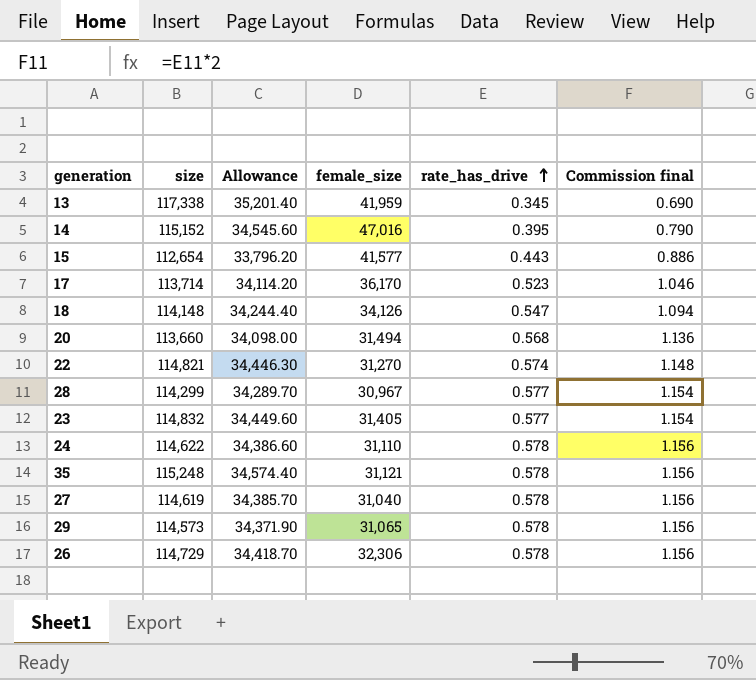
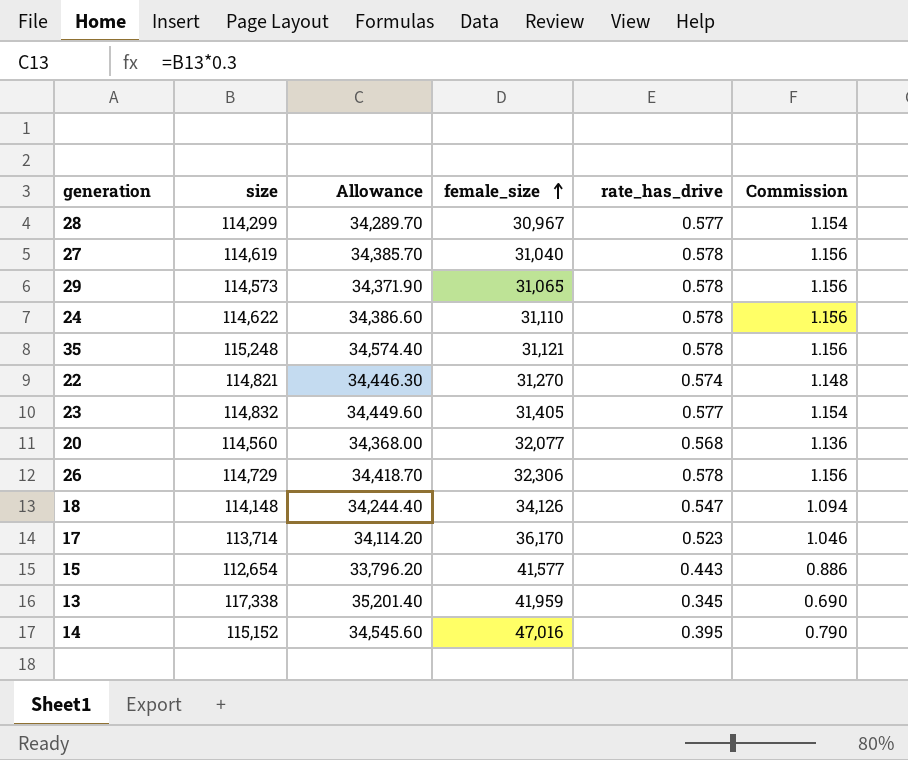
row order: rate_has_drive ascending -> female_size ascending
column name: Commission final -> Commission
20 | size: 113,660 -> 114,560
20 | Allowance: 34,098.00 -> 34,368.00
20 | female_size: 31,494 -> 32,077

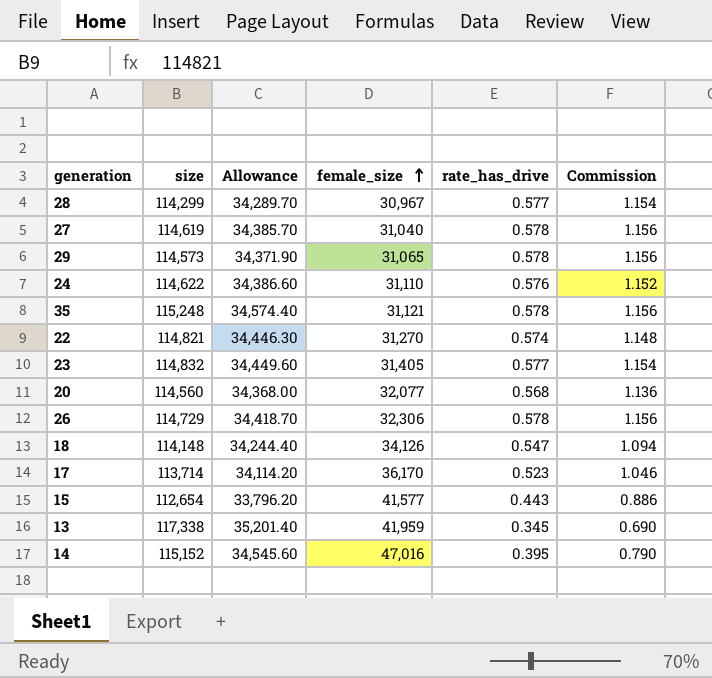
24 | rate_has_drive: 0.578 -> 0.576
24 | Commission: 1.156 -> 1.152

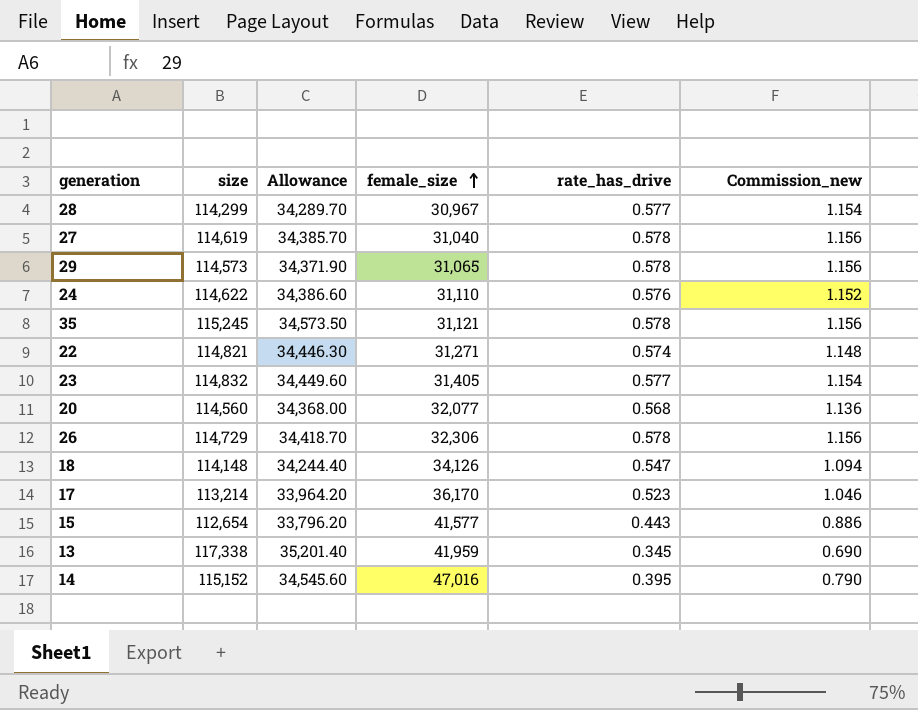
column name: Commission -> Commission_new
35 | size: 115,248 -> 115,245
35 | Allowance: 34,574.40 -> 34,573.50
22 | female_size: 31,270 -> 31,271
17 | size: 113,714 -> 113,214
17 | Allowance: 34,114.20 -> 33,964.20

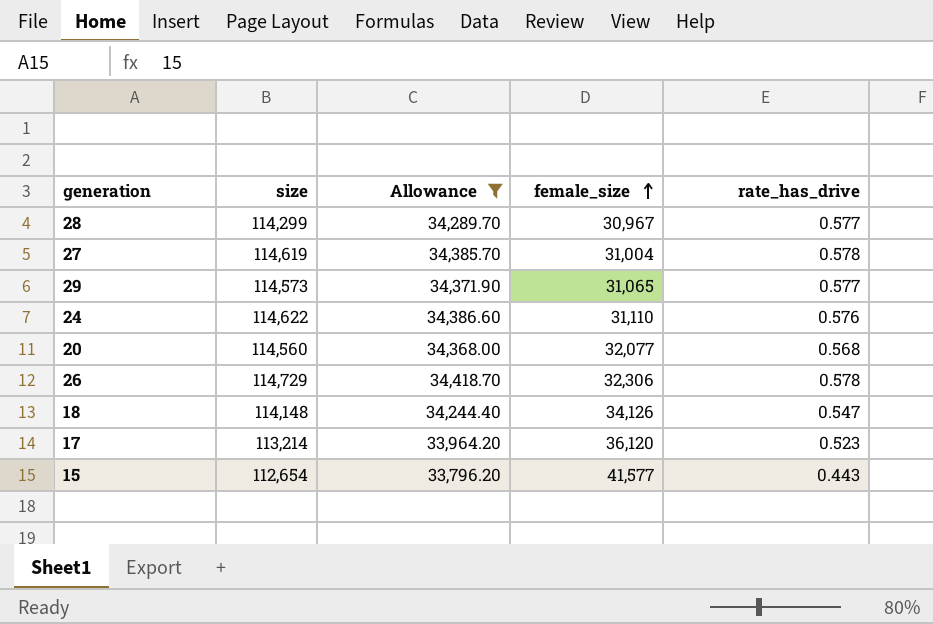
filter: none -> Allowance <= 34,418.70
column Commission_new | formula: [rate_has_drive] * 2 -> none
27 | female_size: 31,040 -> 31,004
29 | rate_has_drive: 0.578 -> 0.577
17 | female_size: 36,170 -> 36,120

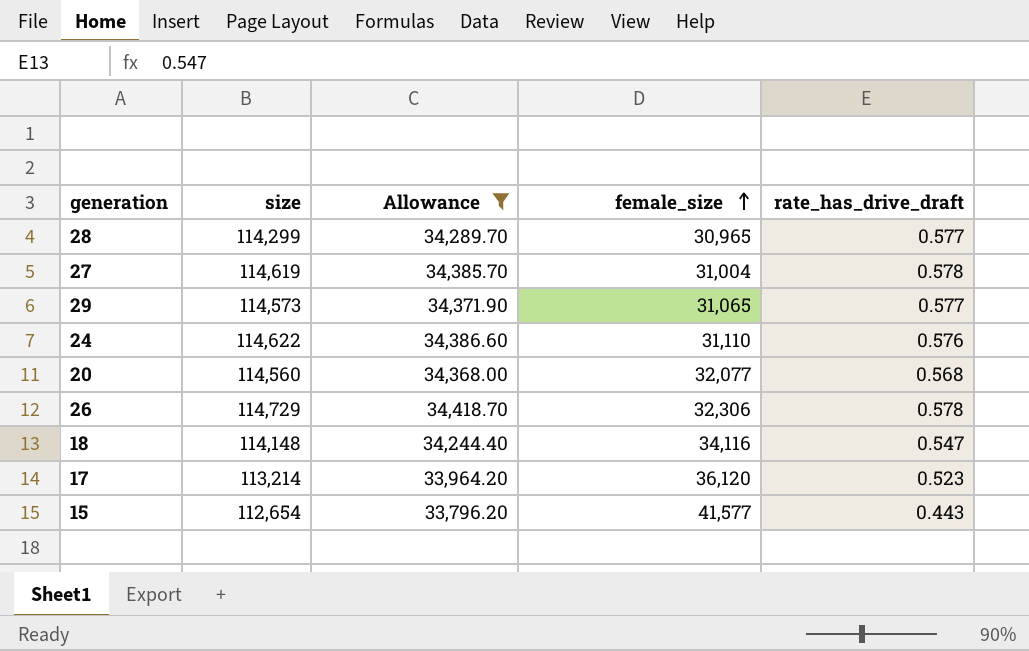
column name: rate_has_drive -> rate_has_drive_draft
28 | female_size: 30,967 -> 30,965
18 | female_size: 34,126 -> 34,116

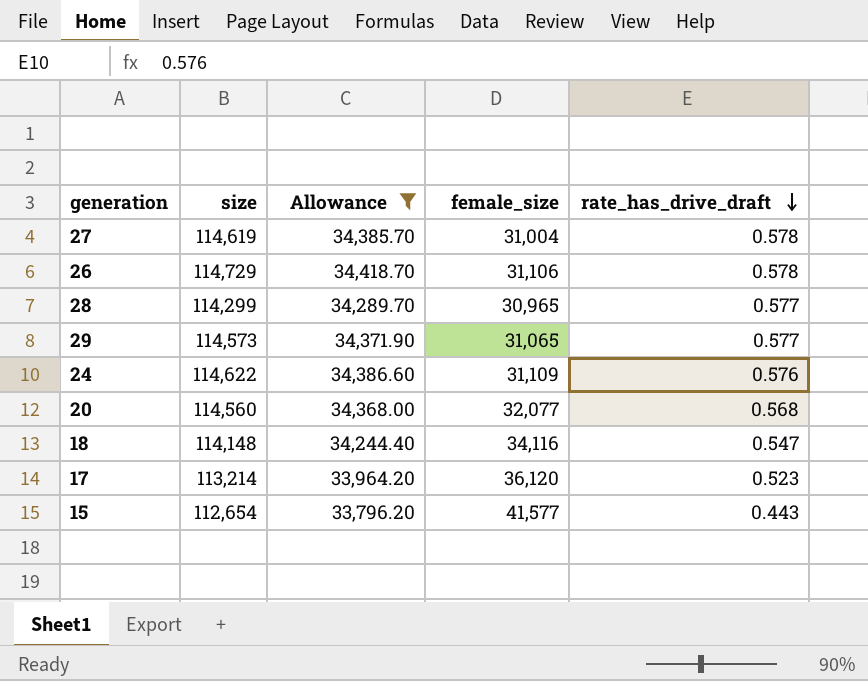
row order: female_size ascending -> rate_has_drive_draft descending
26 | female_size: 32,306 -> 31,106
24 | female_size: 31,110 -> 31,109

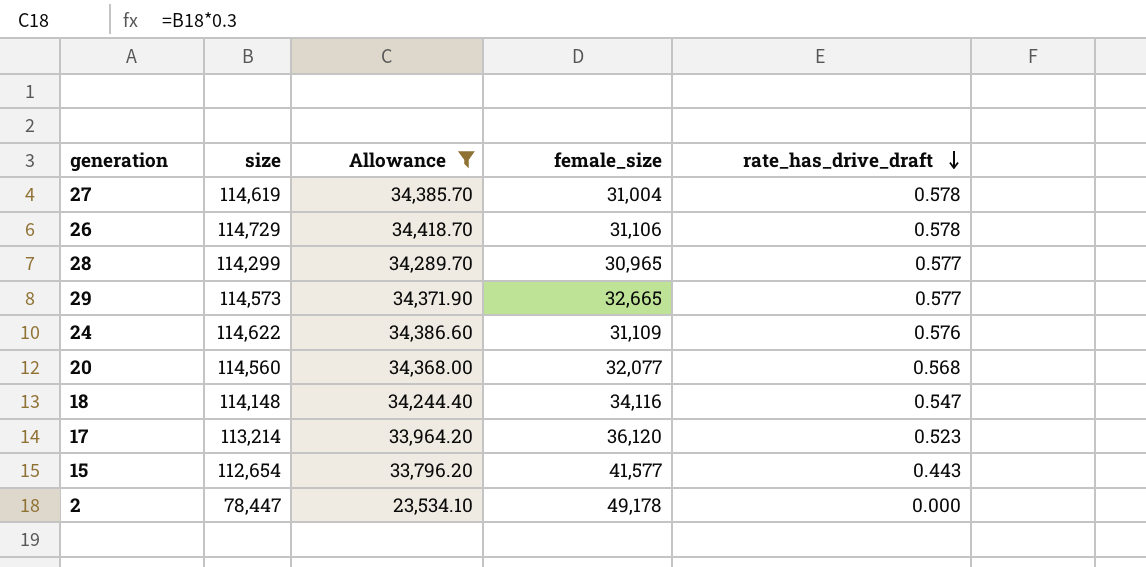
29 | female_size: 31,065 -> 32,665
row 2: none -> 78,447 | 23,534.10 | 49,178 | 0.000

